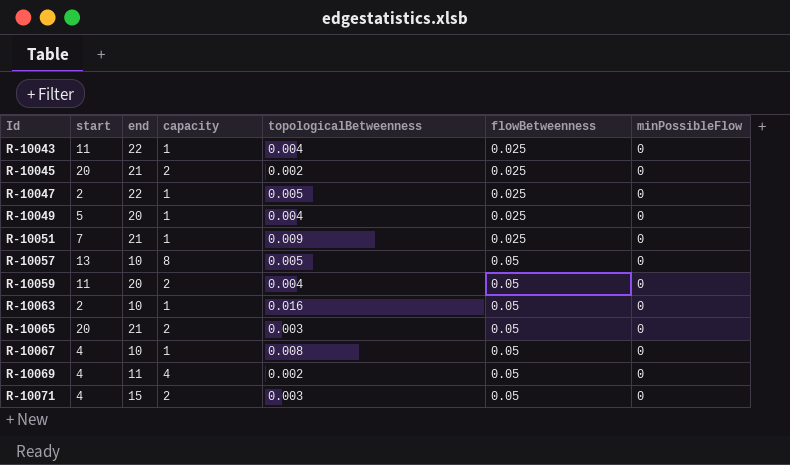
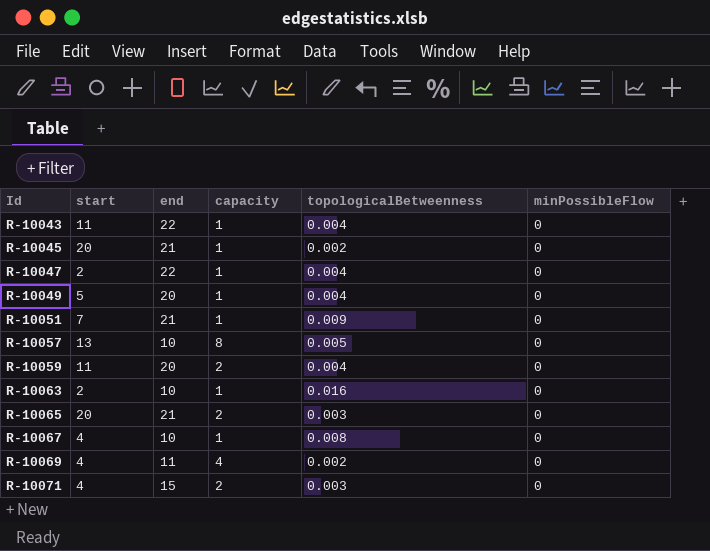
column flowBetweenness | position: 6 -> none
R-10045 | capacity: 2 -> 1
R-10047 | topologicalBetweenness: 0.005 -> 0.004

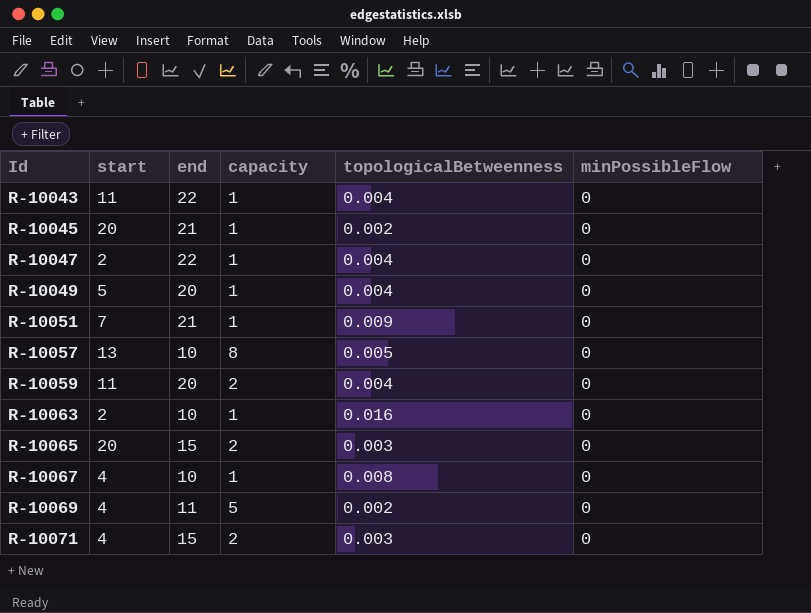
R-10065 | end: 21 -> 15
R-10069 | capacity: 4 -> 5

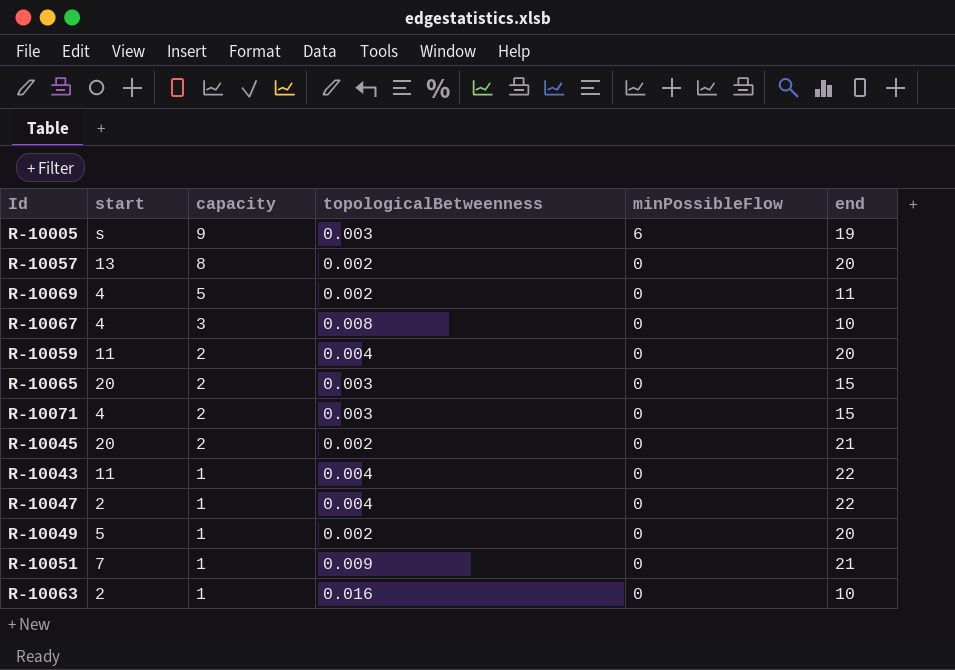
row order: Id ascending -> capacity descending
column end | position: 3 -> 6
row R-10005: none -> s | 9 | 0.003 | 6 | 19
R-10057 | topologicalBetweenness: 0.005 -> 0.002
R-10057 | end: 10 -> 20
R-10067 | capacity: 1 -> 3
R-10045 | capacity: 1 -> 2
R-10049 | topologicalBetweenness: 0.004 -> 0.002

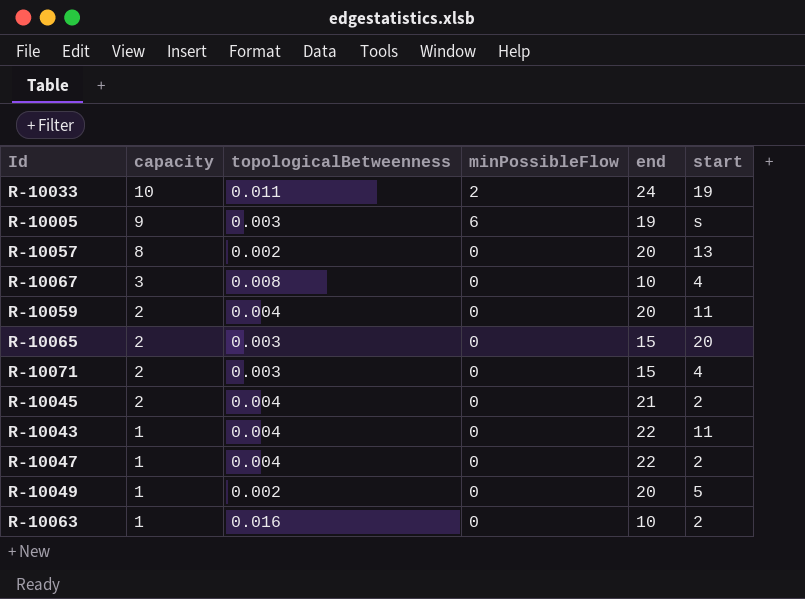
column start | position: 2 -> 6
row R-10069: 4 | 5 | 0.002 | 0 | 11 -> none
row R-10051: 7 | 1 | 0.009 | 0 | 21 -> none
row R-10033: none -> 10 | 0.011 | 2 | 24 | 19
R-10045 | topologicalBetweenness: 0.002 -> 0.004
R-10045 | start: 20 -> 2

